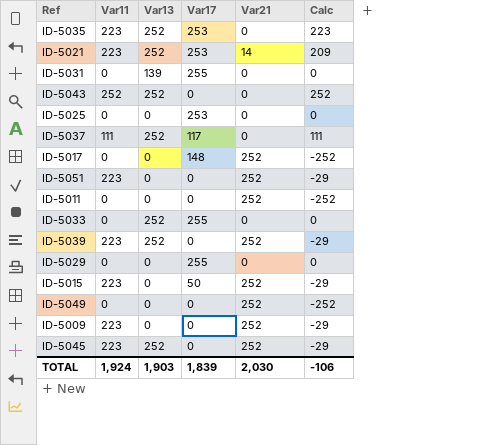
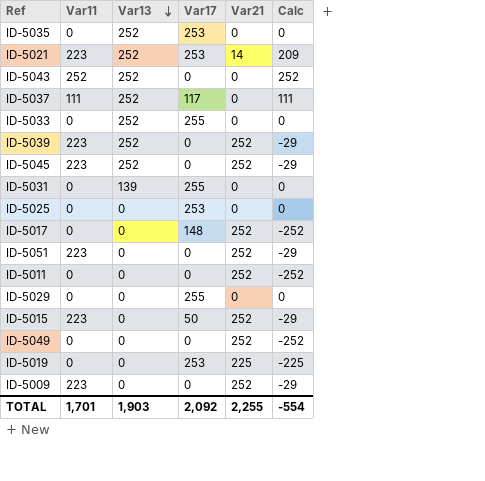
row order: none -> Var13 descending
ID-5035 | Var11: 223 -> 0
ID-5035 | Calc: 223 -> 0
row ID-5019: none -> 0 | 0 | 253 | 225 | -225
TOTAL | Var11: 1,924 -> 1,701
TOTAL | Var17: 1,839 -> 2,092
TOTAL | Var21: 2,030 -> 2,255
TOTAL | Calc: -106 -> -554

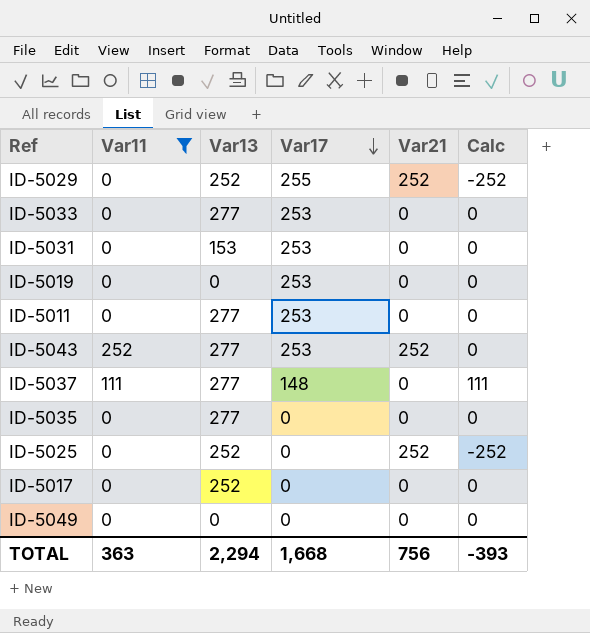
filter: none -> Var11 != 223
row order: Var13 descending -> Var17 descending
ID-5029 | Var13: 0 -> 252
ID-5029 | Var21: 0 -> 252
ID-5029 | Calc: 0 -> -252
ID-5033 | Var13: 252 -> 277
ID-5033 | Var17: 255 -> 253
ID-5031 | Var13: 139 -> 153
ID-5031 | Var17: 255 -> 253
ID-5019 | Var21: 225 -> 0
ID-5019 | Calc: -225 -> 0
ID-5011 | Var13: 0 -> 277
ID-5011 | Var17: 0 -> 253
ID-5011 | Var21: 252 -> 0
ID-5011 | Calc: -252 -> 0
ID-5043 | Var13: 252 -> 277
ID-5043 | Var17: 0 -> 253
ID-5043 | Var21: 0 -> 252
ID-5043 | Calc: 252 -> 0
ID-5037 | Var13: 252 -> 277
ID-5037 | Var17: 117 -> 148
ID-5035 | Var13: 252 -> 277
ID-5035 | Var17: 253 -> 0
ID-5025 | Var13: 0 -> 252
ID-5025 | Var17: 253 -> 0
ID-5025 | Var21: 0 -> 252
ID-5025 | Calc: 0 -> -252
ID-5017 | Var13: 0 -> 252
ID-5017 | Var17: 148 -> 0
ID-5017 | Var21: 252 -> 0
ID-5017 | Calc: -252 -> 0
ID-5049 | Var21: 252 -> 0
ID-5049 | Calc: -252 -> 0
TOTAL | Var11: 1,701 -> 363
TOTAL | Var13: 1,903 -> 2,294
TOTAL | Var17: 2,092 -> 1,668
TOTAL | Var21: 2,255 -> 756
TOTAL | Calc: -554 -> -393

